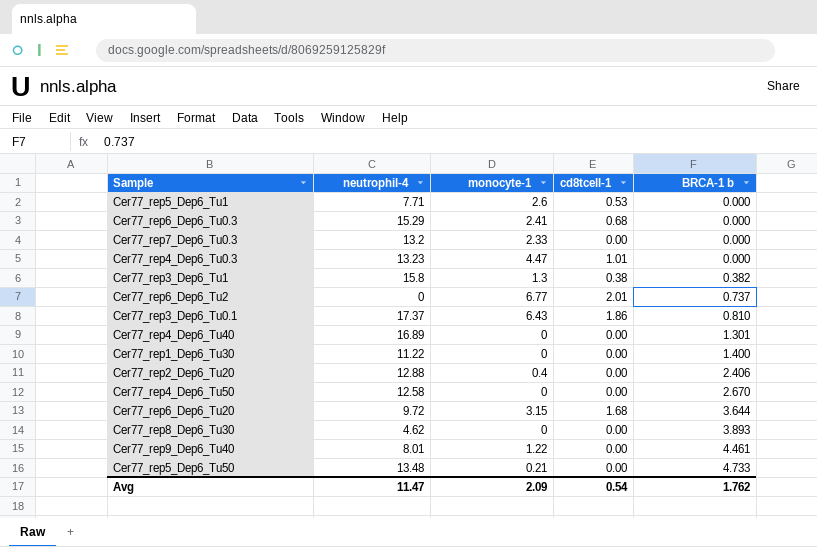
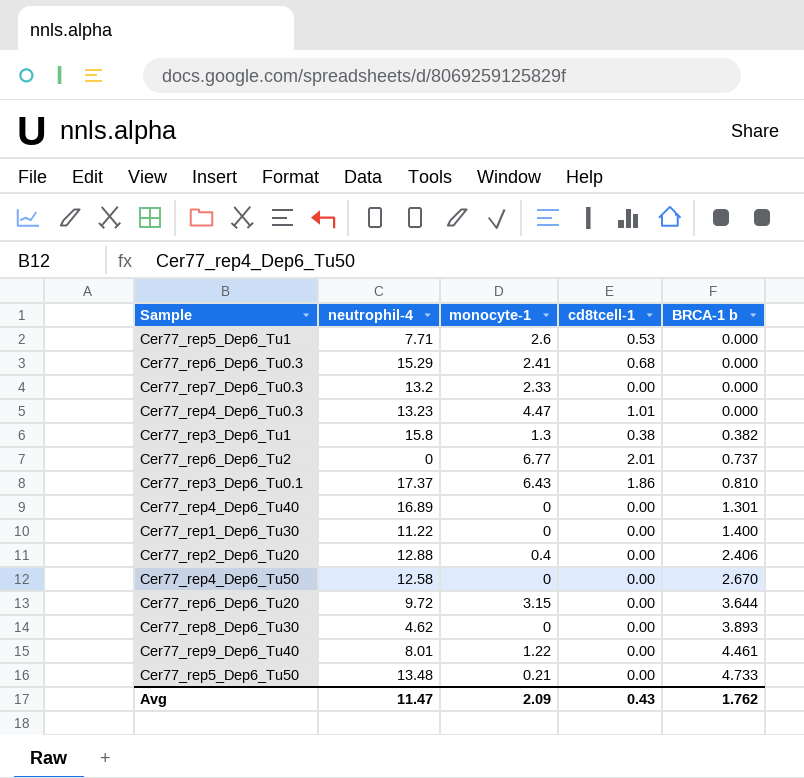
Cer77_rep6_Dep6_Tu20 | cd8tcell-1: 1.68 -> 0.00
Avg | cd8tcell-1: 0.54 -> 0.43

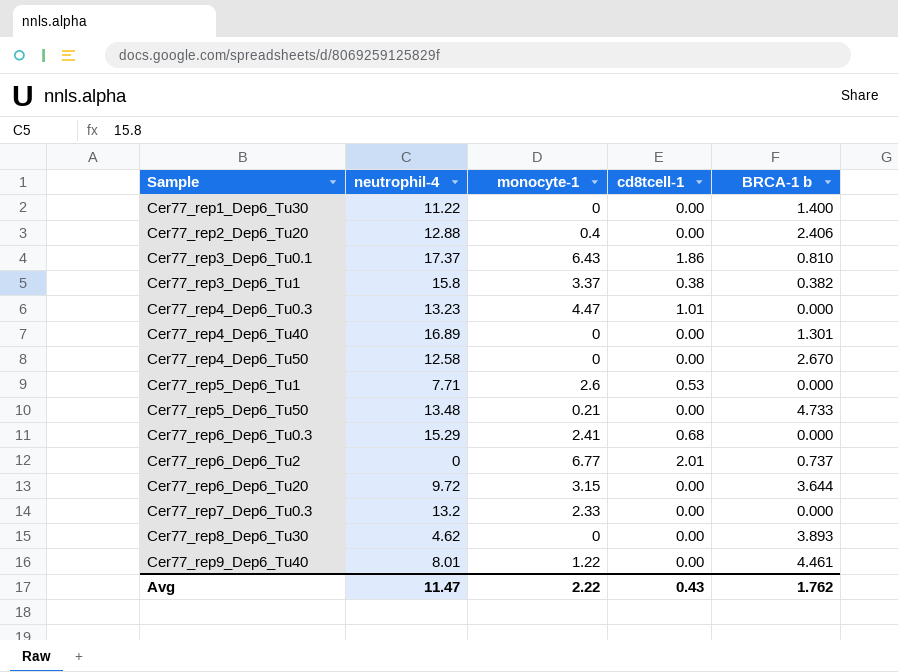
row order: BRCA-1 b ascending -> Sample ascending
Cer77_rep3_Dep6_Tu1 | monocyte-1: 1.3 -> 3.37
Avg | monocyte-1: 2.09 -> 2.22

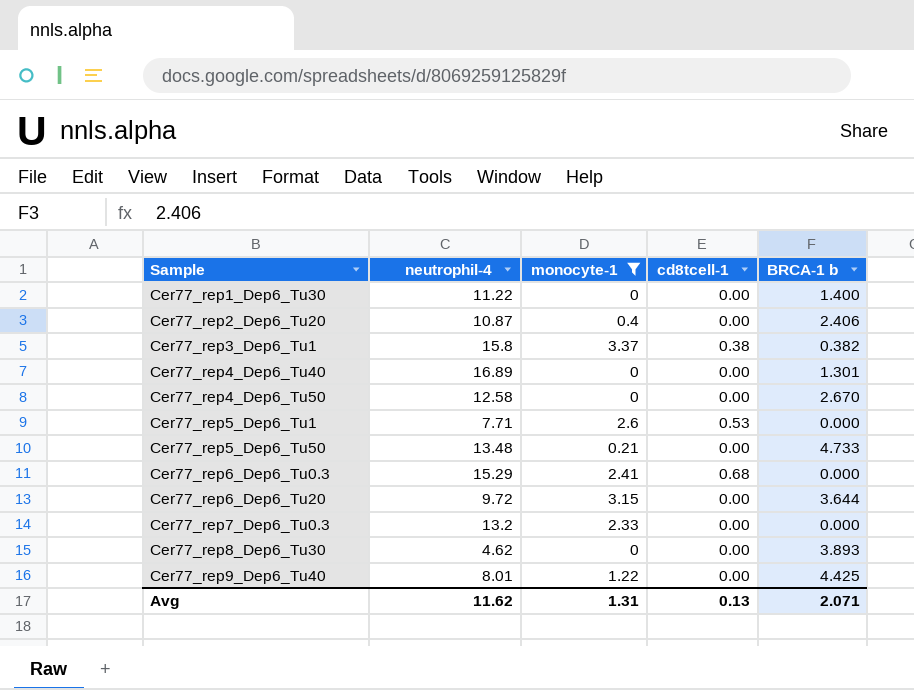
filter: none -> monocyte-1 <= 3.37
Cer77_rep2_Dep6_Tu20 | neutrophil-4: 12.88 -> 10.87
Cer77_rep9_Dep6_Tu40 | BRCA-1 b: 4.461 -> 4.425
Avg | neutrophil-4: 11.47 -> 11.62
Avg | monocyte-1: 2.22 -> 1.31
Avg | cd8tcell-1: 0.43 -> 0.13
Avg | BRCA-1 b: 1.762 -> 2.071

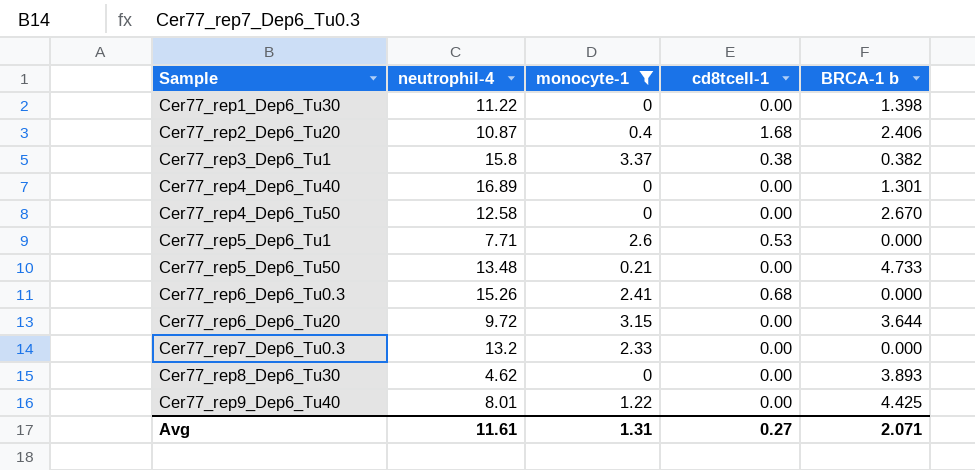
Cer77_rep1_Dep6_Tu30 | BRCA-1 b: 1.400 -> 1.398
Cer77_rep2_Dep6_Tu20 | cd8tcell-1: 0.00 -> 1.68
Cer77_rep6_Dep6_Tu0.3 | neutrophil-4: 15.29 -> 15.26
Avg | neutrophil-4: 11.62 -> 11.61
Avg | cd8tcell-1: 0.13 -> 0.27

